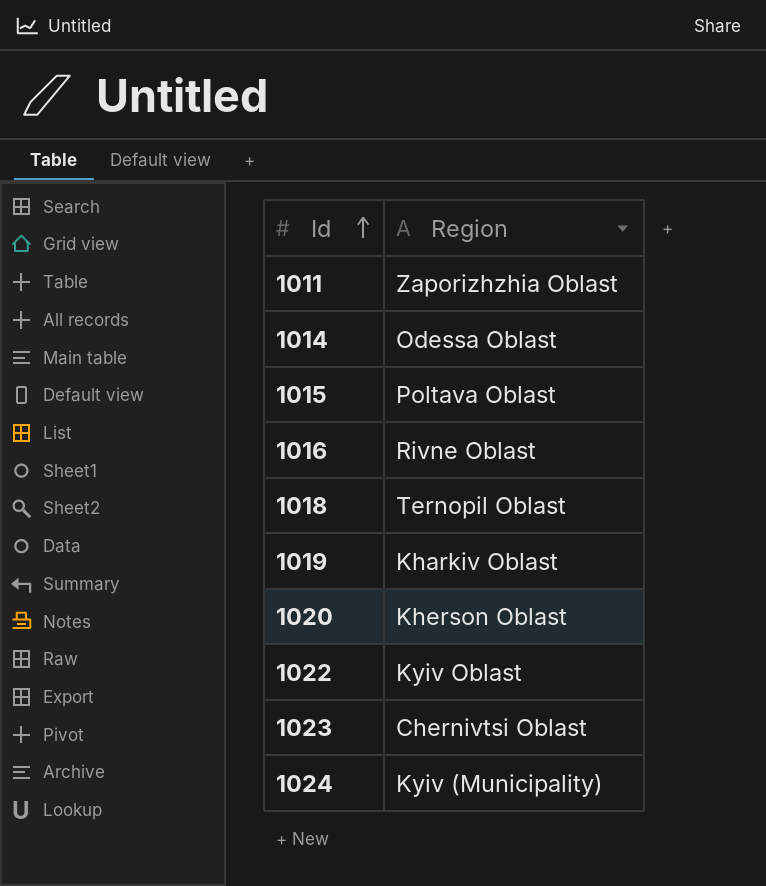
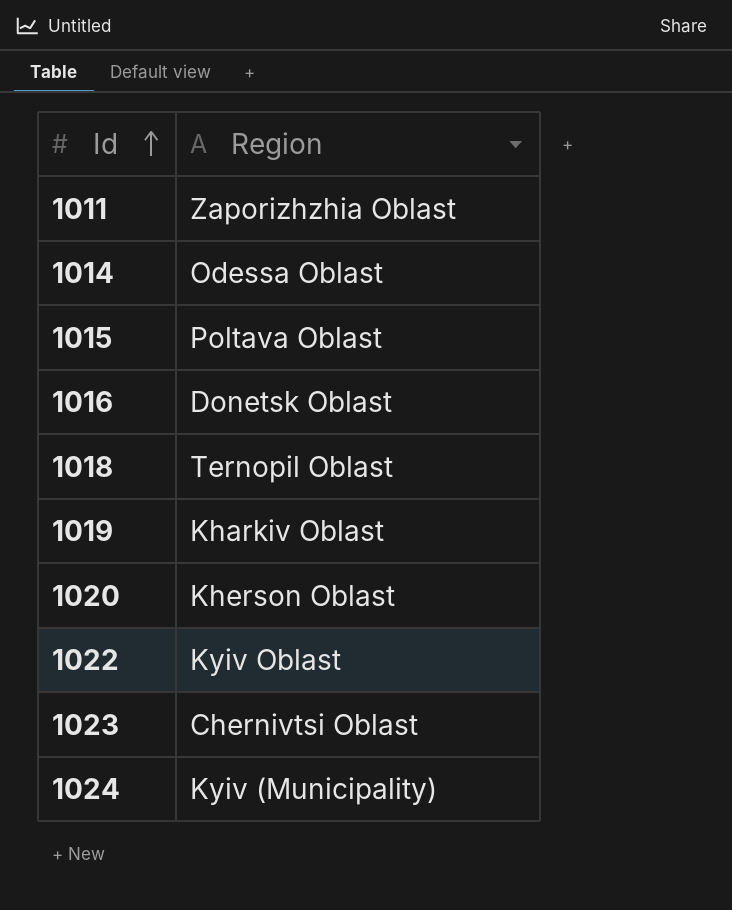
1016 | Region: Rivne Oblast -> Donetsk Oblast

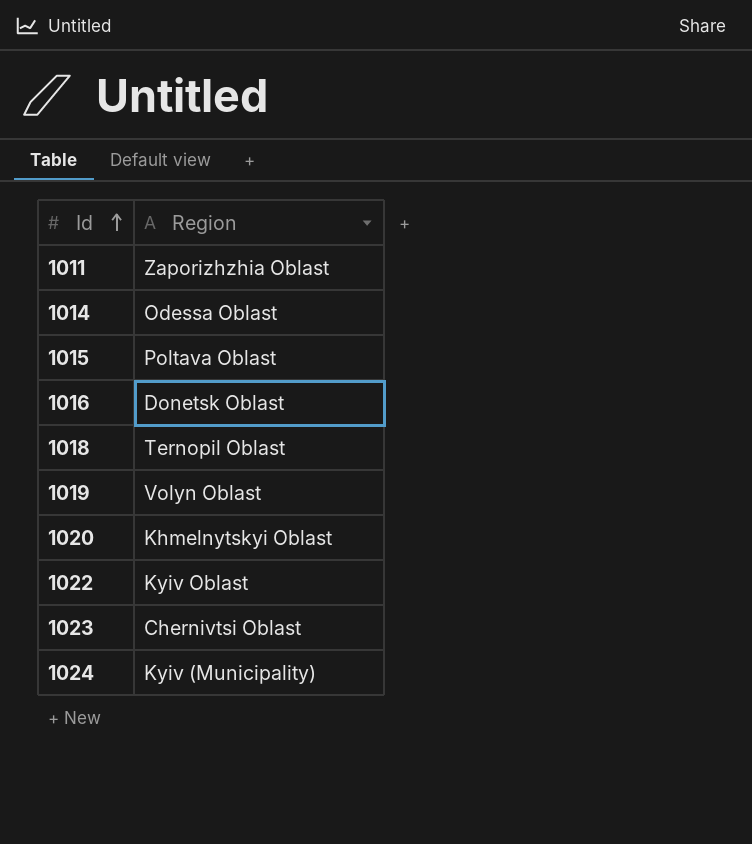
1019 | Region: Kharkiv Oblast -> Volyn Oblast
1020 | Region: Kherson Oblast -> Khmelnytskyi Oblast

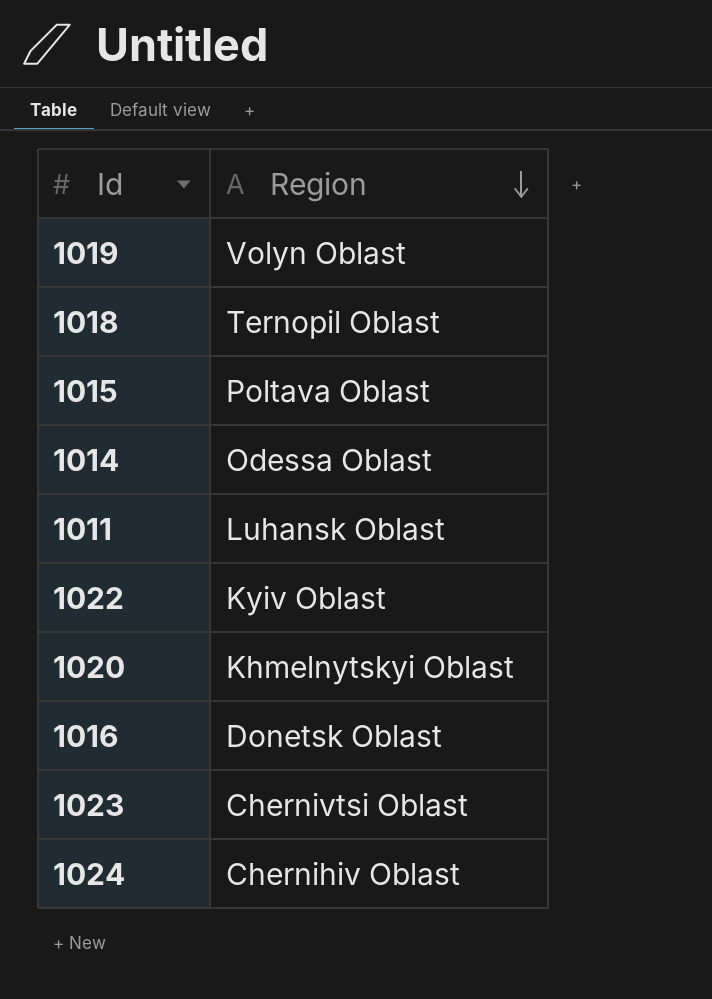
row order: Id ascending -> Region descending
1011 | Region: Zaporizhzhia Oblast -> Luhansk Oblast
1024 | Region: Kyiv (Municipality) -> Chernihiv Oblast

